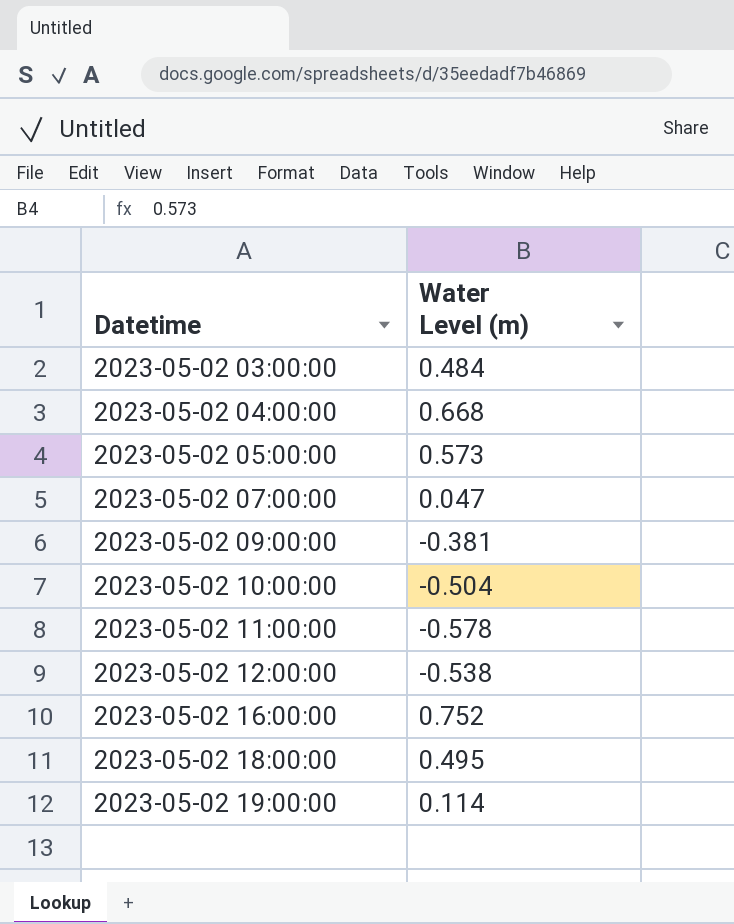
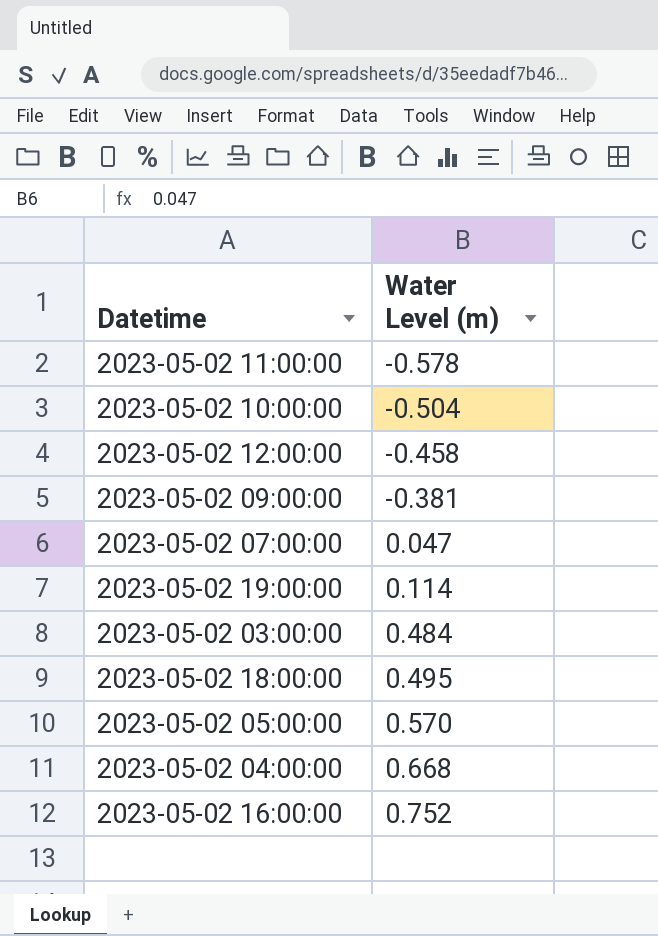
row order: Datetime ascending -> Water Level (m) ascending
2023-05-02 12:00:00 | Water Level (m): -0.538 -> -0.458
2023-05-02 05:00:00 | Water Level (m): 0.573 -> 0.570

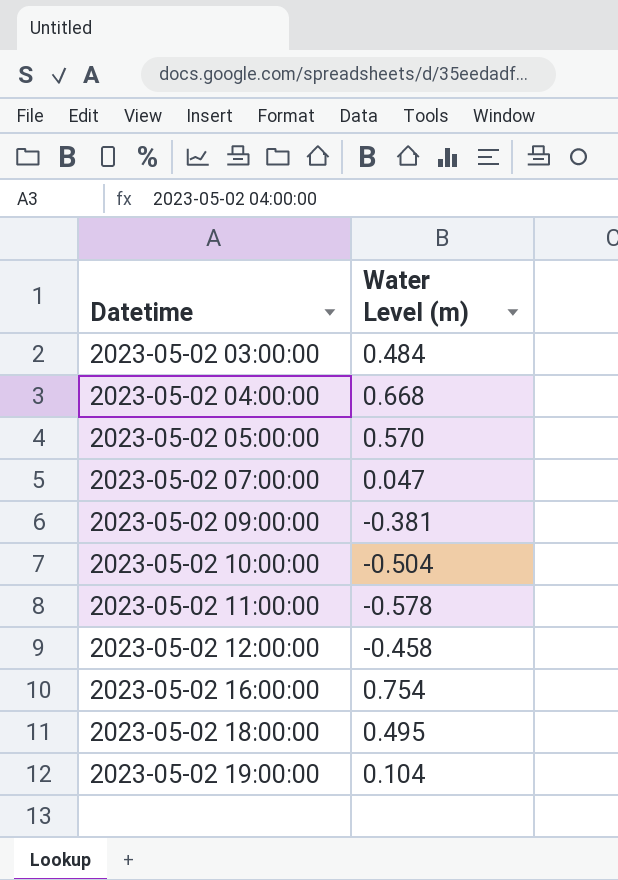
row order: Water Level (m) ascending -> Datetime ascending
2023-05-02 16:00:00 | Water Level (m): 0.752 -> 0.754
2023-05-02 19:00:00 | Water Level (m): 0.114 -> 0.104

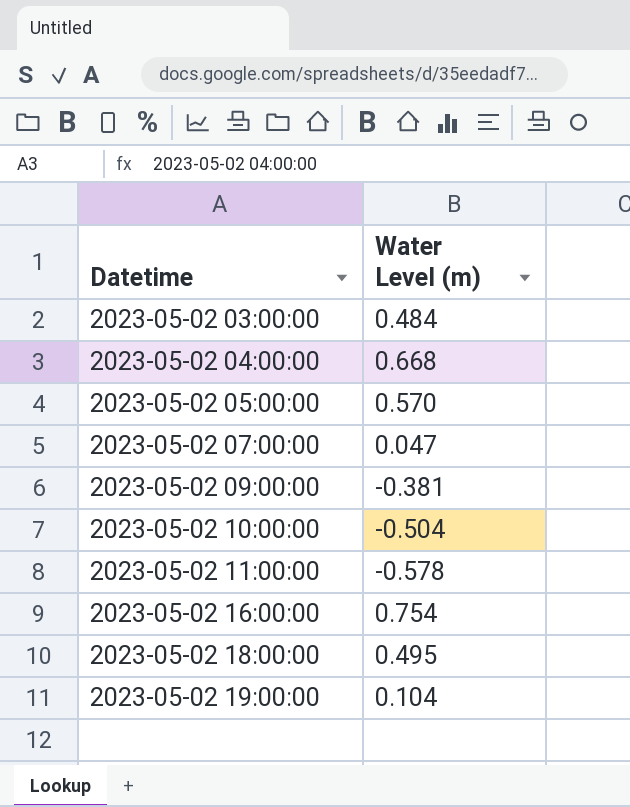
row 2023-05-02 12:00:00: -0.458 -> none

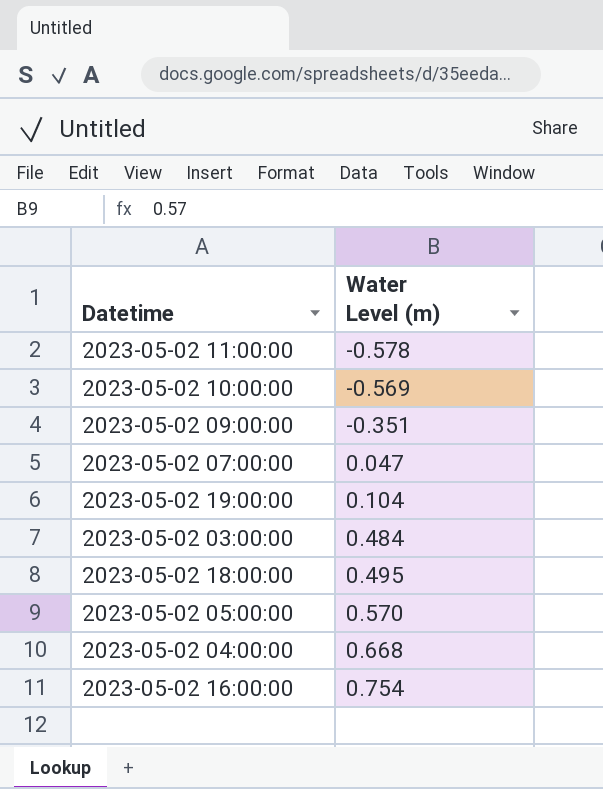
row order: Datetime ascending -> Water Level (m) ascending
2023-05-02 10:00:00 | Water Level (m): -0.504 -> -0.569
2023-05-02 09:00:00 | Water Level (m): -0.381 -> -0.351

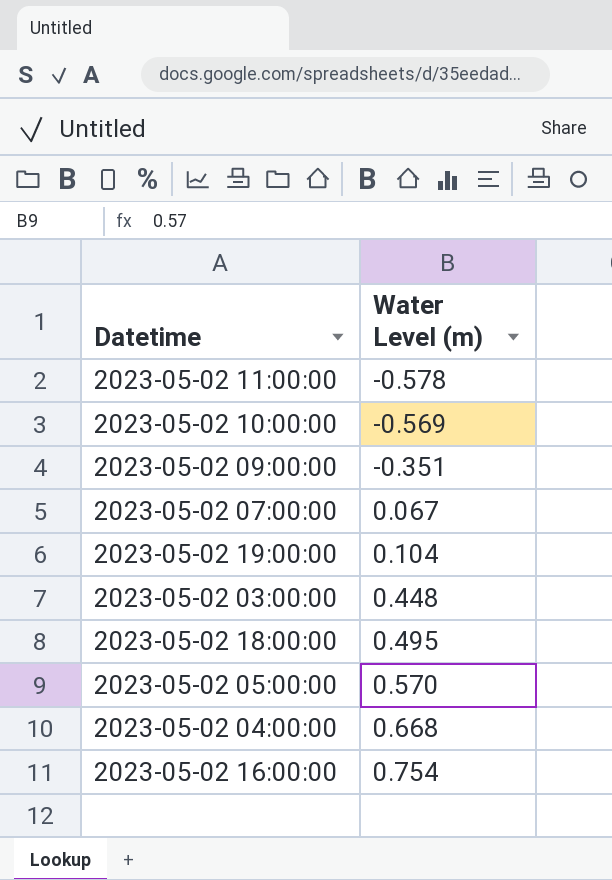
2023-05-02 07:00:00 | Water Level (m): 0.047 -> 0.067
2023-05-02 03:00:00 | Water Level (m): 0.484 -> 0.448

